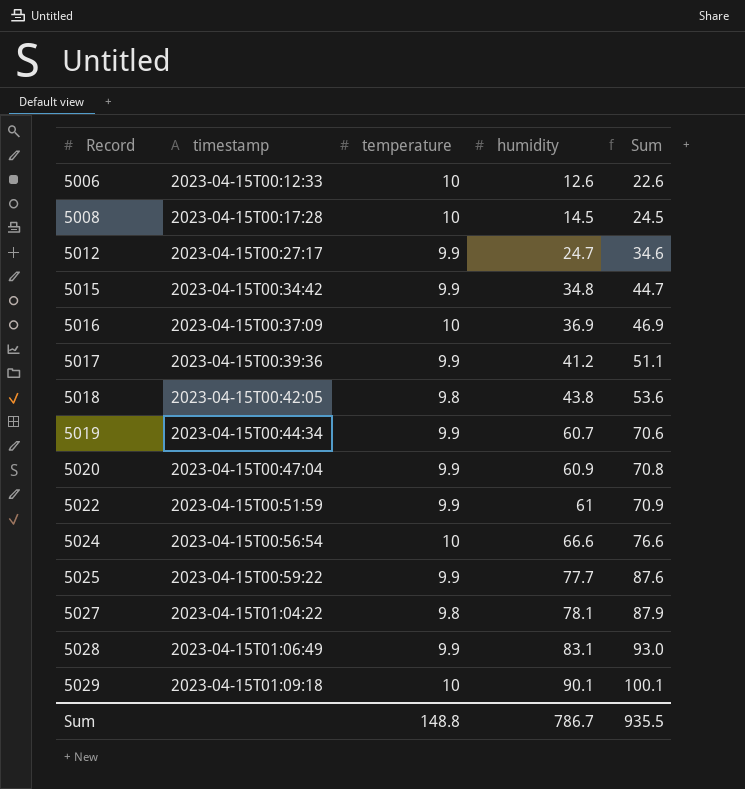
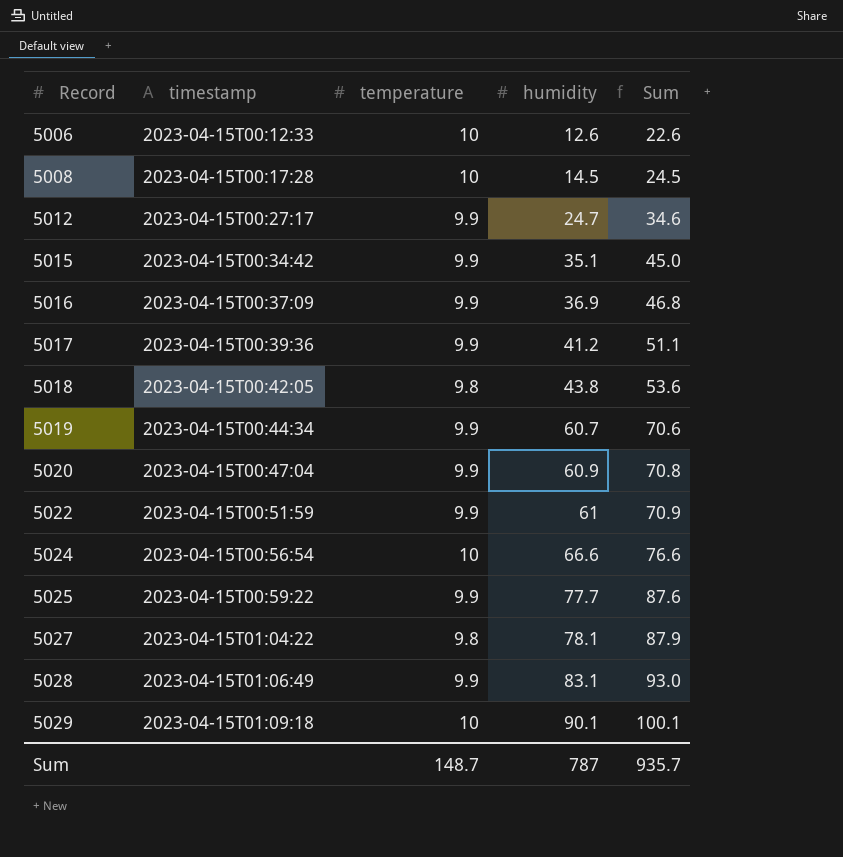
5015 | humidity: 34.8 -> 35.1
5015 | Sum: 44.7 -> 45.0
5016 | temperature: 10 -> 9.9
5016 | Sum: 46.9 -> 46.8
Sum | temperature: 148.8 -> 148.7
Sum | humidity: 786.7 -> 787
Sum | Sum: 935.5 -> 935.7

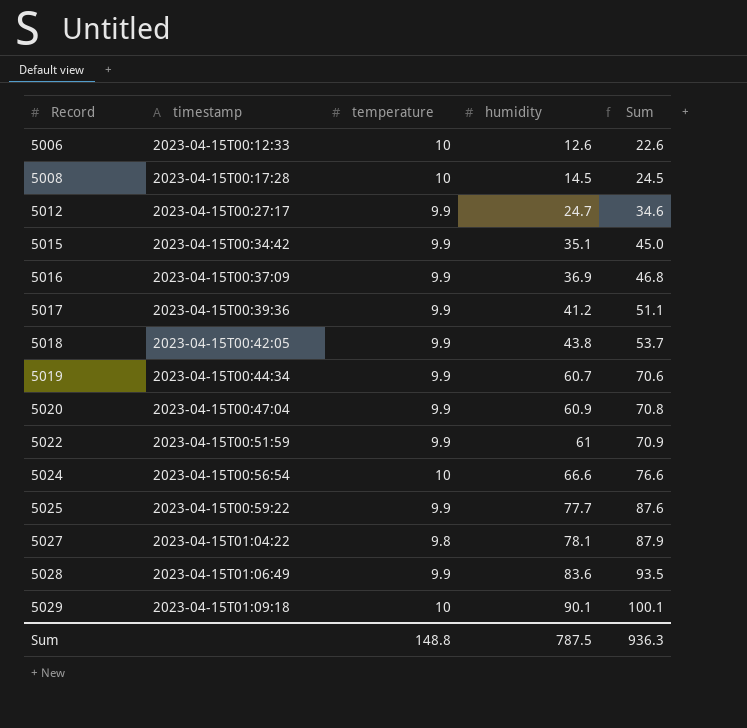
5018 | temperature: 9.8 -> 9.9
5018 | Sum: 53.6 -> 53.7
5028 | humidity: 83.1 -> 83.6
5028 | Sum: 93.0 -> 93.5
Sum | temperature: 148.7 -> 148.8
Sum | humidity: 787 -> 787.5
Sum | Sum: 935.7 -> 936.3

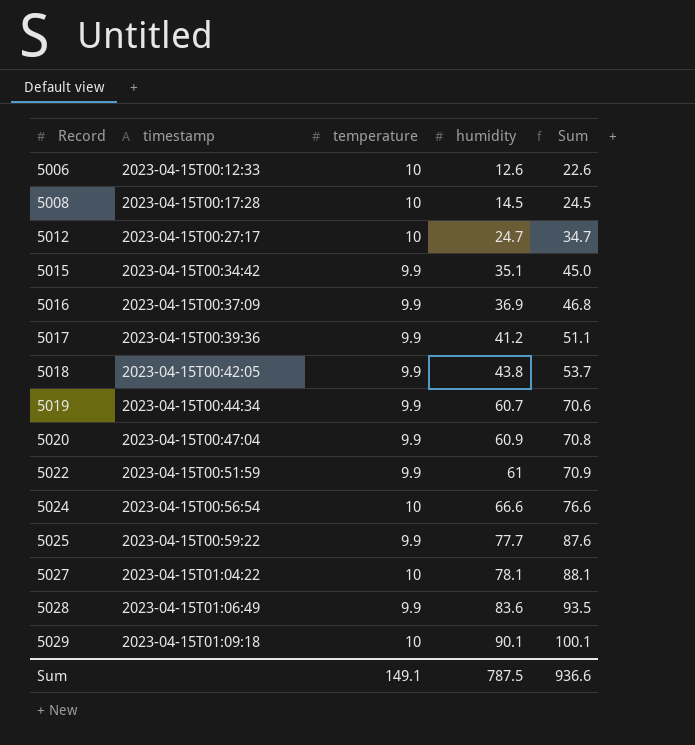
5012 | temperature: 9.9 -> 10
5012 | Sum: 34.6 -> 34.7
5027 | temperature: 9.8 -> 10
5027 | Sum: 87.9 -> 88.1
Sum | temperature: 148.8 -> 149.1
Sum | Sum: 936.3 -> 936.6

